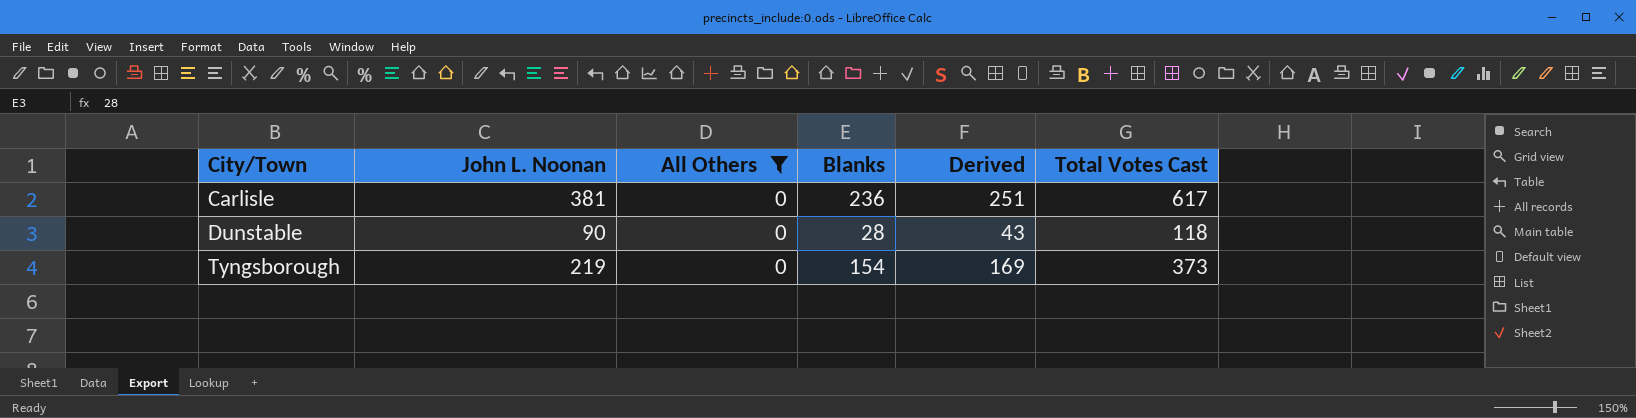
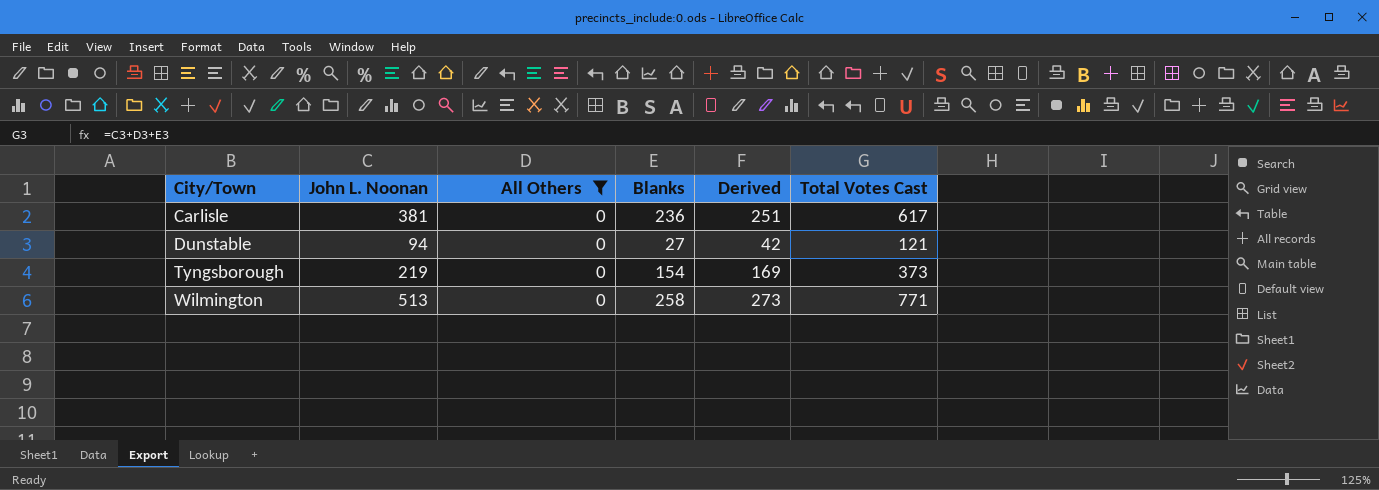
Dunstable | John L. Noonan: 90 -> 94
Dunstable | Blanks: 28 -> 27
Dunstable | Derived: 43 -> 42
Dunstable | Total Votes Cast: 118 -> 121
row Wilmington: none -> 513 | 0 | 258 | 273 | 771

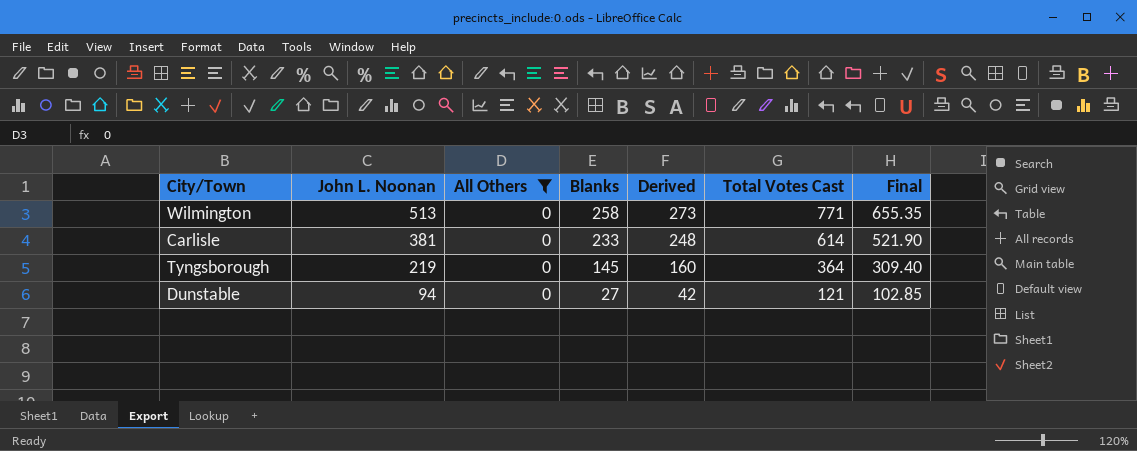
row order: City/Town ascending -> John L. Noonan descending
column Final | formula: none -> [Total Votes Cast] * 0.85
Carlisle | Blanks: 236 -> 233
Carlisle | Derived: 251 -> 248
Carlisle | Total Votes Cast: 617 -> 614
Tyngsborough | Blanks: 154 -> 145
Tyngsborough | Derived: 169 -> 160
Tyngsborough | Total Votes Cast: 373 -> 364

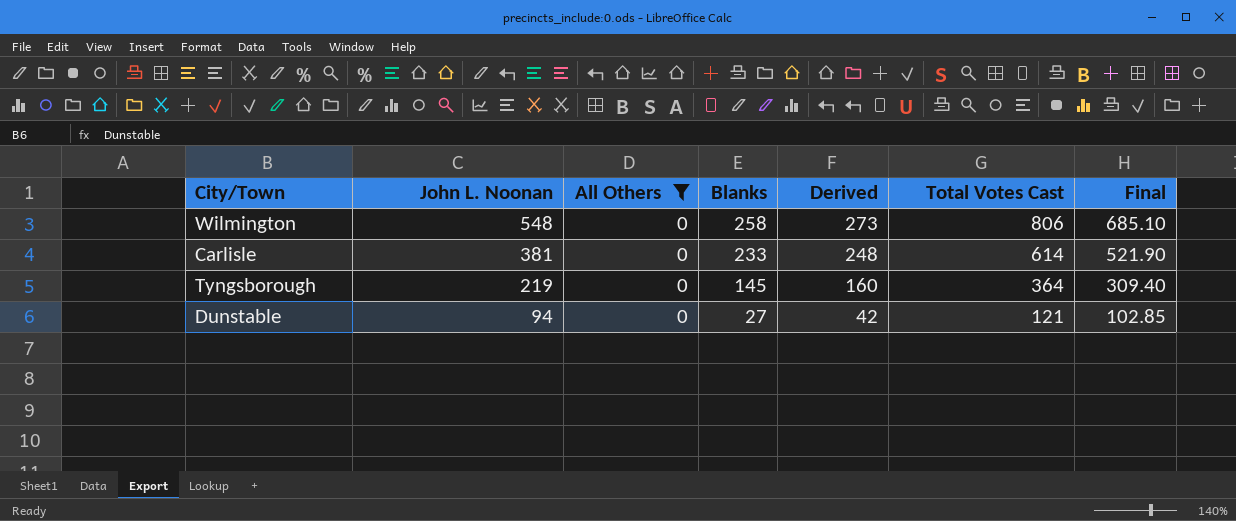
Wilmington | John L. Noonan: 513 -> 548
Wilmington | Total Votes Cast: 771 -> 806
Wilmington | Final: 655.35 -> 685.10

